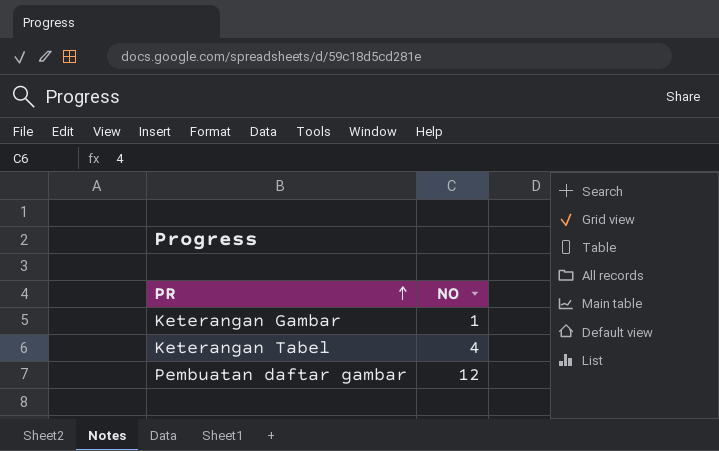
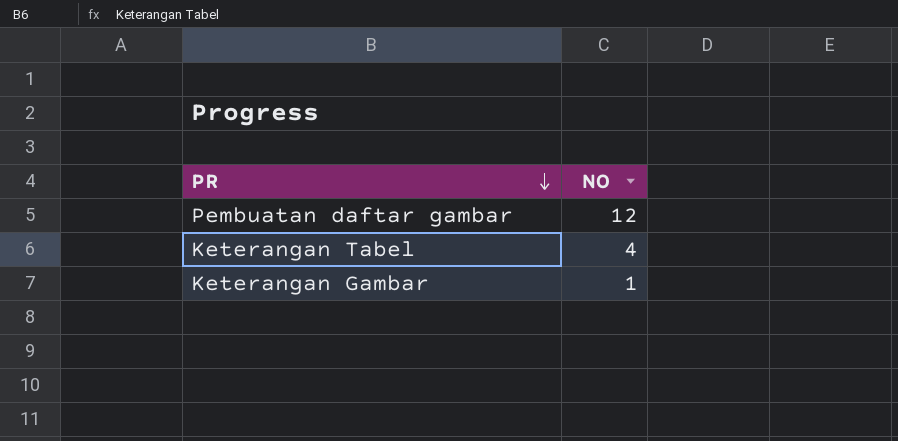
row order: PR ascending -> PR descending

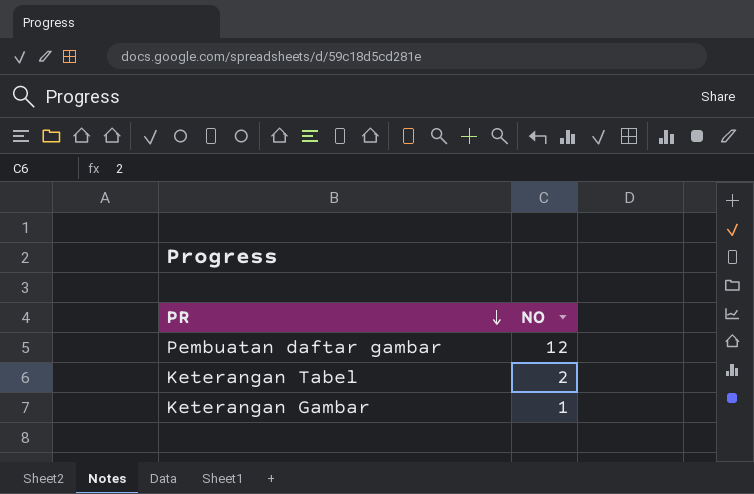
Keterangan Tabel | NO: 4 -> 2

